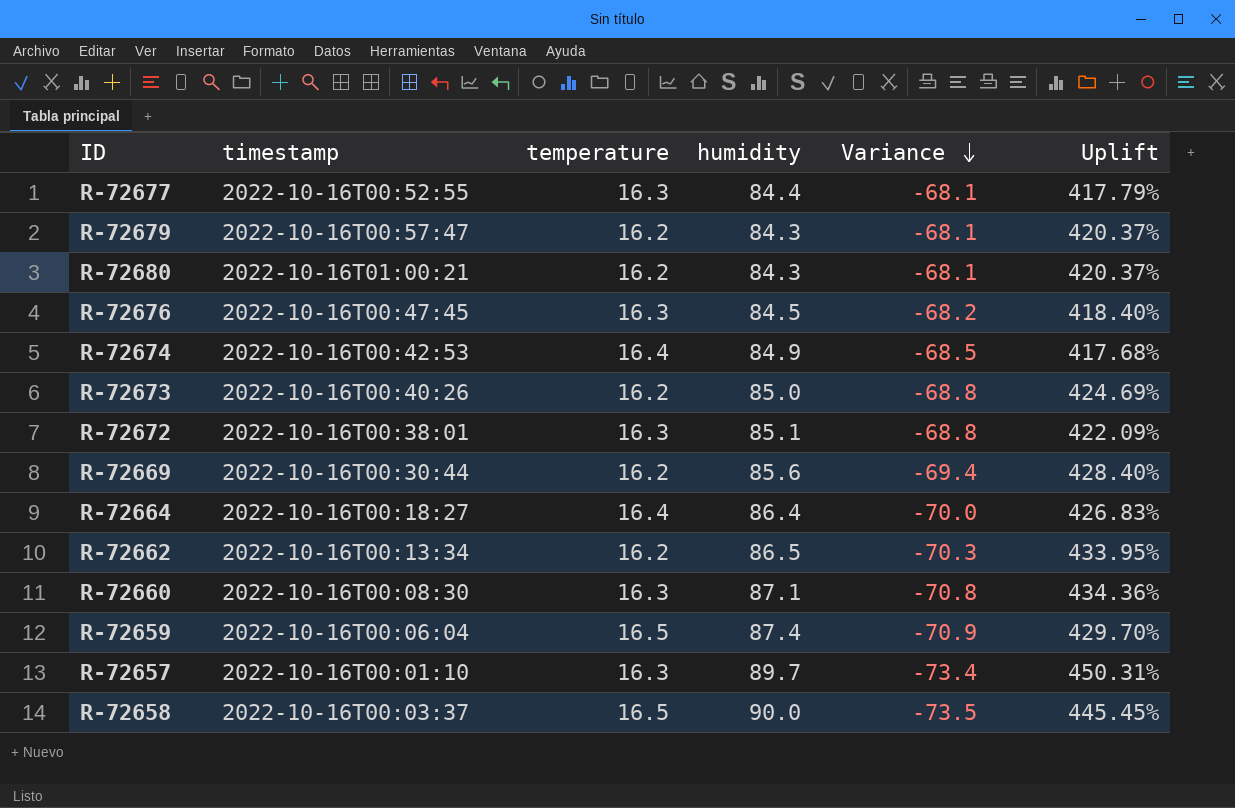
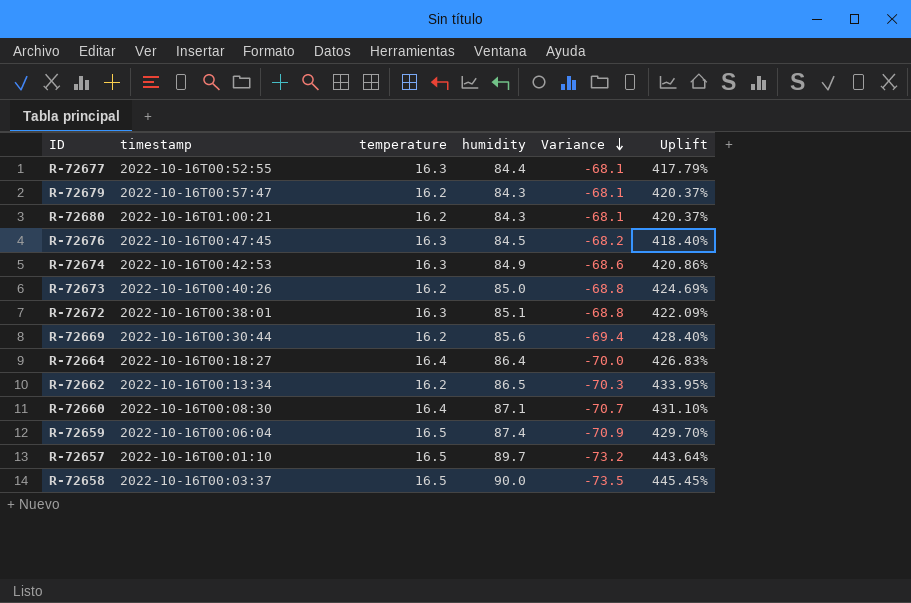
R-72674 | temperature: 16.4 -> 16.3
R-72674 | Variance: -68.5 -> -68.6
R-72674 | Uplift: 417.68% -> 420.86%
R-72660 | temperature: 16.3 -> 16.4
R-72660 | Variance: -70.8 -> -70.7
R-72660 | Uplift: 434.36% -> 431.10%
R-72657 | temperature: 16.3 -> 16.5
R-72657 | Variance: -73.4 -> -73.2
R-72657 | Uplift: 450.31% -> 443.64%

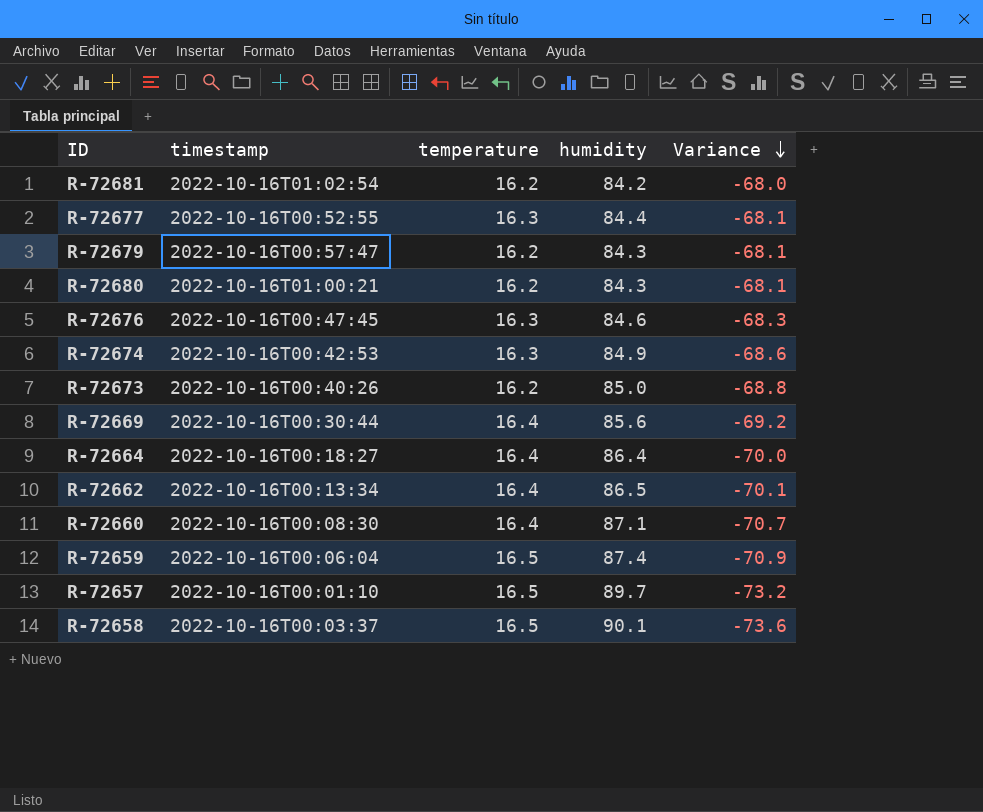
column Uplift | formula: ([humidity] - [temperature]) / [temperature] -> none
row R-72672: 2022-10-16T00:38:01 | 16.3 | 85.1 | -68.8 | 422.09% -> none
row R-72681: none -> 2022-10-16T01:02:54 | 16.2 | 84.2 | -68.0
R-72676 | humidity: 84.5 -> 84.6
R-72676 | Variance: -68.2 -> -68.3
R-72669 | temperature: 16.2 -> 16.4
R-72669 | Variance: -69.4 -> -69.2
R-72662 | temperature: 16.2 -> 16.4
R-72662 | Variance: -70.3 -> -70.1
R-72658 | humidity: 90.0 -> 90.1
R-72658 | Variance: -73.5 -> -73.6

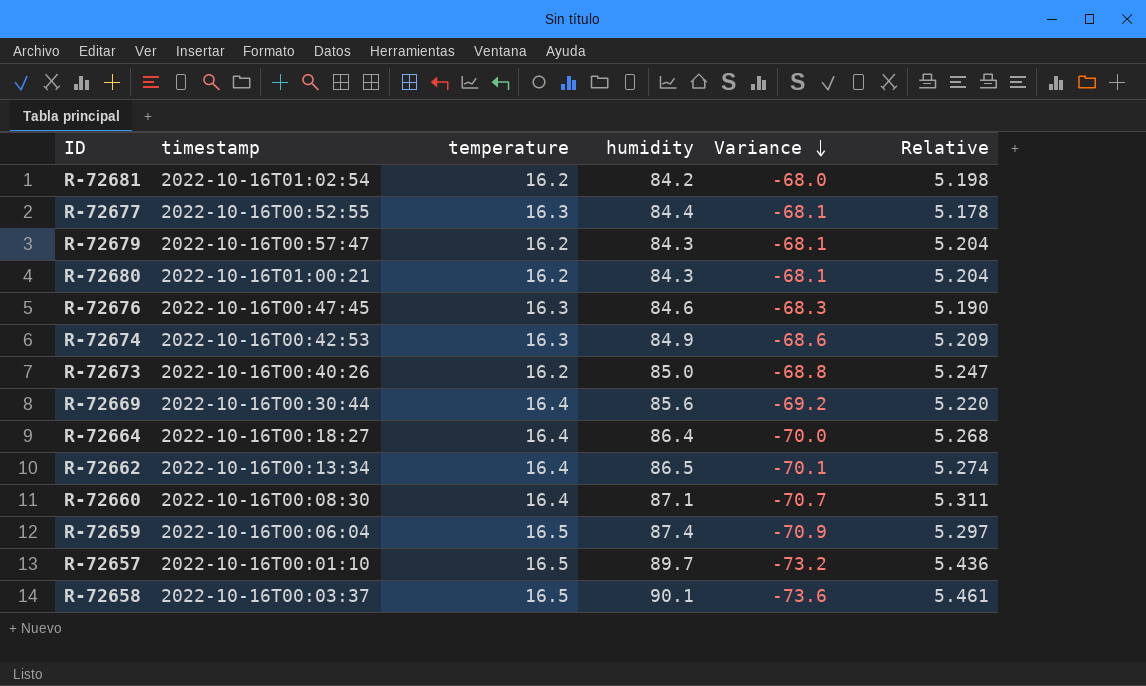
column Relative | formula: none -> [humidity] / [temperature]

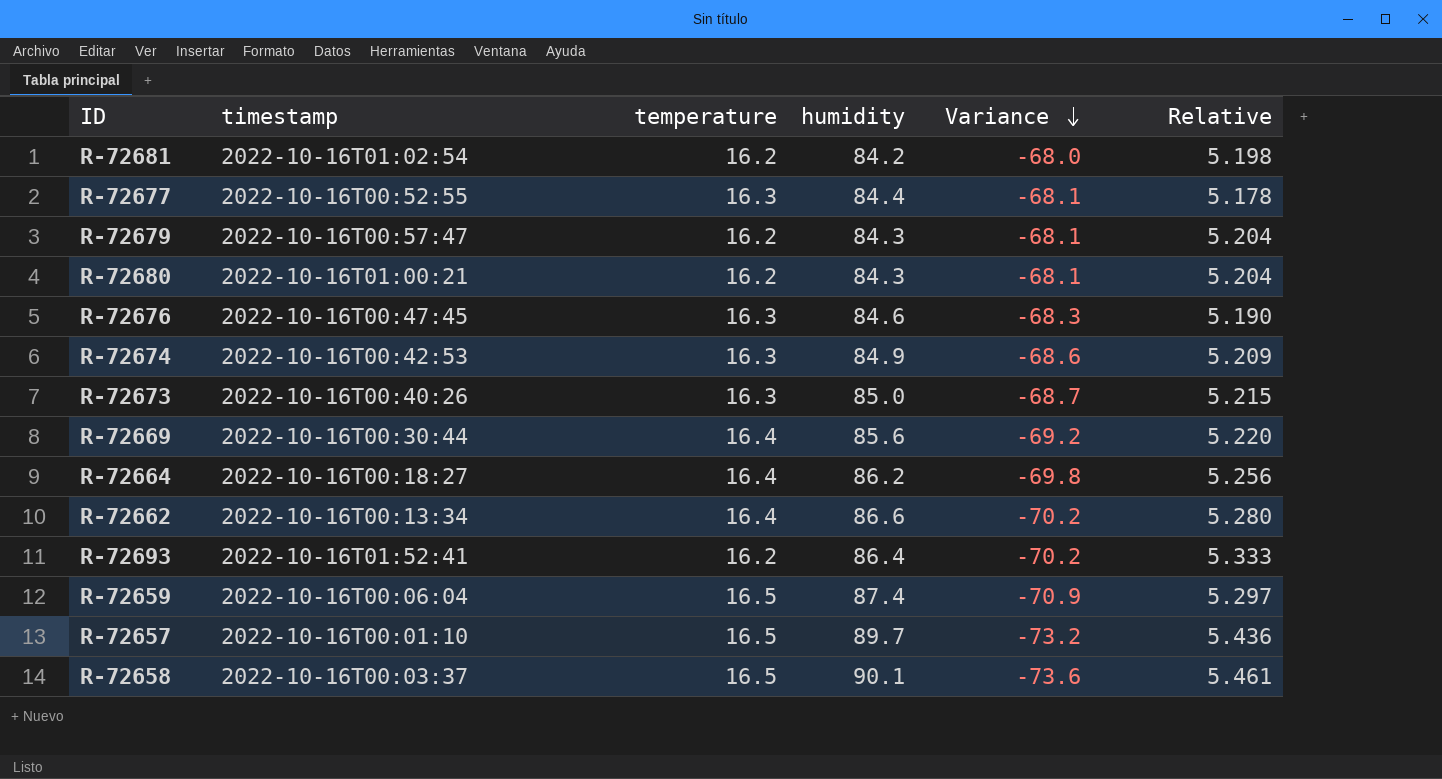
row R-72660: 2022-10-16T00:08:30 | 16.4 | 87.1 | -70.7 | 5.311 -> none
R-72673 | temperature: 16.2 -> 16.3
R-72673 | Variance: -68.8 -> -68.7
R-72673 | Relative: 5.247 -> 5.215
R-72664 | humidity: 86.4 -> 86.2
R-72664 | Variance: -70.0 -> -69.8
R-72664 | Relative: 5.268 -> 5.256
R-72662 | humidity: 86.5 -> 86.6
R-72662 | Variance: -70.1 -> -70.2
R-72662 | Relative: 5.274 -> 5.280
row R-72693: none -> 2022-10-16T01:52:41 | 16.2 | 86.4 | -70.2 | 5.333

